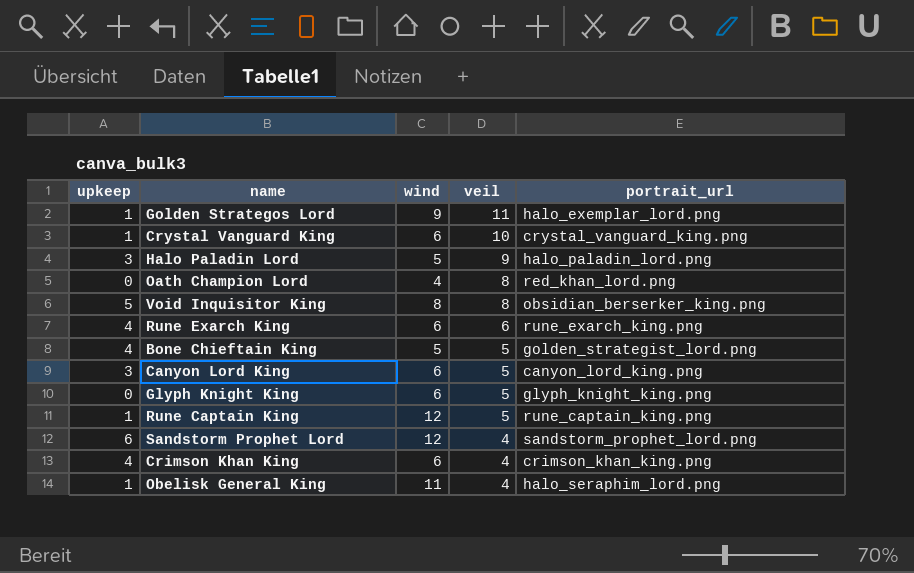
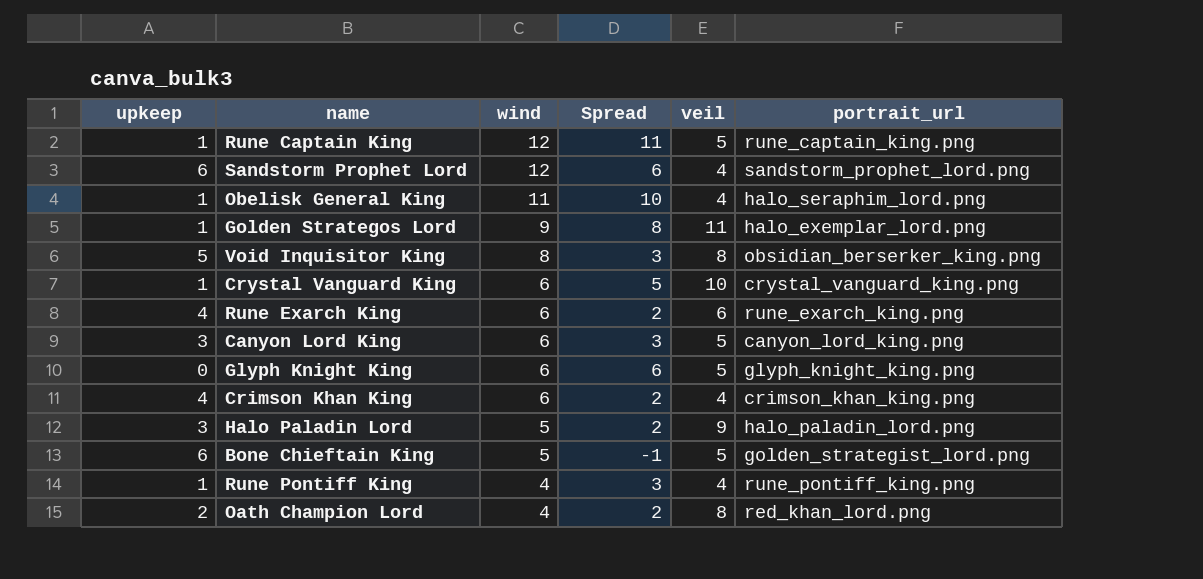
row order: veil descending -> wind descending
column Spread | formula: none -> [wind] - [upkeep]
Bone Chieftain King | upkeep: 4 -> 6
row Rune Pontiff King: none -> 1 | 4 | 3 | 4 | rune_pontiff_king.png
Oath Champion Lord | upkeep: 0 -> 2

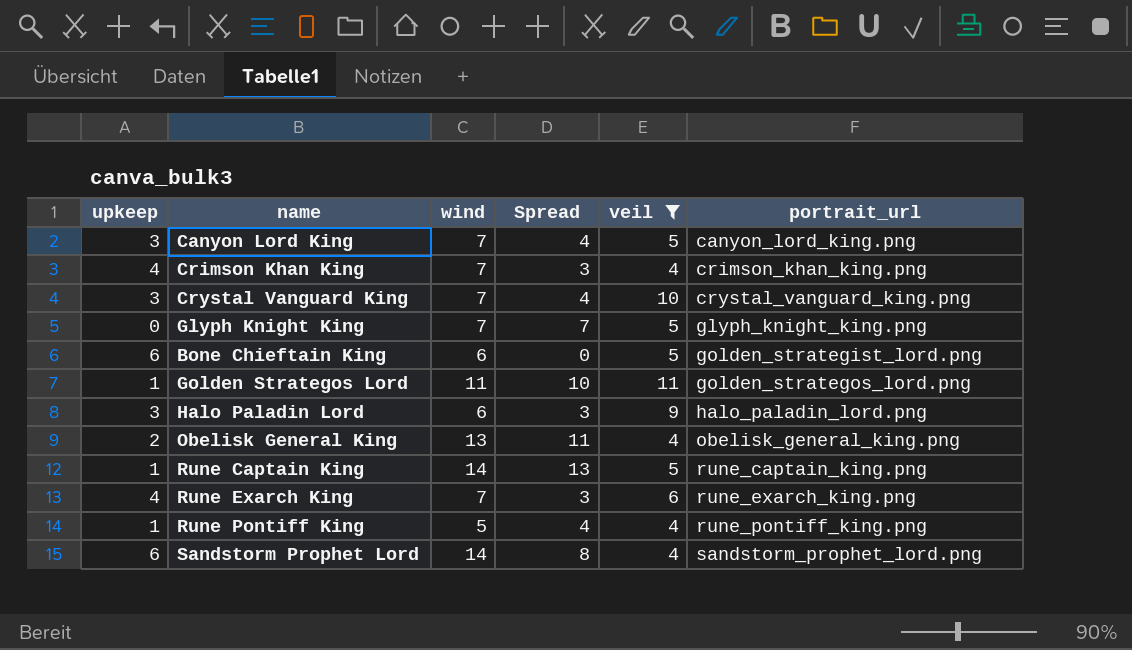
filter: none -> veil != 8
row order: wind descending -> portrait_url ascending
Canyon Lord King | wind: 6 -> 7
Canyon Lord King | Spread: 3 -> 4
Crimson Khan King | wind: 6 -> 7
Crimson Khan King | Spread: 2 -> 3
Crystal Vanguard King | upkeep: 1 -> 3
Crystal Vanguard King | wind: 6 -> 7
Crystal Vanguard King | Spread: 5 -> 4
Glyph Knight King | wind: 6 -> 7
Glyph Knight King | Spread: 6 -> 7
Bone Chieftain King | wind: 5 -> 6
Bone Chieftain King | Spread: -1 -> 0
Golden Strategos Lord | wind: 9 -> 11
Golden Strategos Lord | Spread: 8 -> 10
Golden Strategos Lord | portrait_url: halo_exemplar_lord.png -> golden_strategos_lord.png
Halo Paladin Lord | wind: 5 -> 6
Halo Paladin Lord | Spread: 2 -> 3
Obelisk General King | upkeep: 1 -> 2
Obelisk General King | wind: 11 -> 13
Obelisk General King | Spread: 10 -> 11
Obelisk General King | portrait_url: halo_seraphim_lord.png -> obelisk_general_king.png
Rune Captain King | wind: 12 -> 14
Rune Captain King | Spread: 11 -> 13
Rune Exarch King | wind: 6 -> 7
Rune Exarch King | Spread: 2 -> 3
Rune Pontiff King | wind: 4 -> 5
Rune Pontiff King | Spread: 3 -> 4
Sandstorm Prophet Lord | wind: 12 -> 14
Sandstorm Prophet Lord | Spread: 6 -> 8

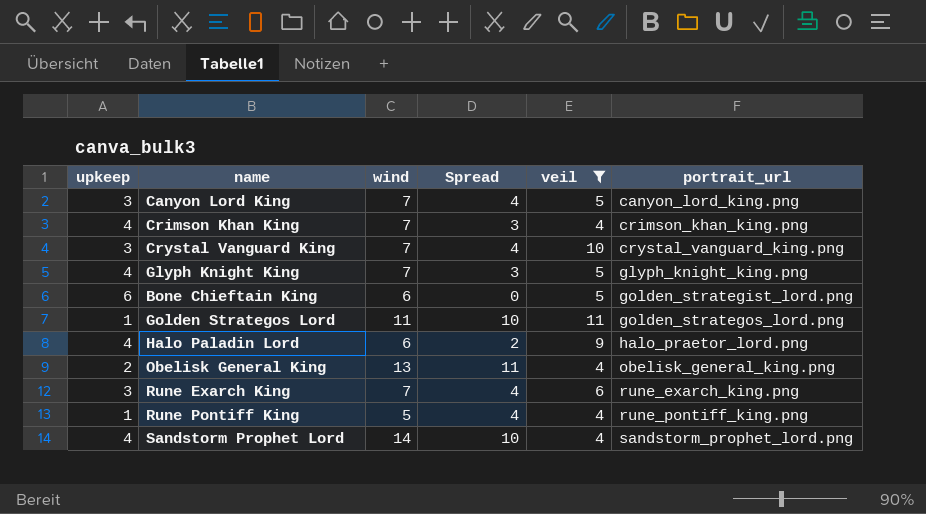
row Rune Captain King: 1 | 14 | 13 | 5 | rune_captain_king.png -> none
Glyph Knight King | upkeep: 0 -> 4
Glyph Knight King | Spread: 7 -> 3
Halo Paladin Lord | upkeep: 3 -> 4
Halo Paladin Lord | Spread: 3 -> 2
Halo Paladin Lord | portrait_url: halo_paladin_lord.png -> halo_praetor_lord.png
Rune Exarch King | upkeep: 4 -> 3
Rune Exarch King | Spread: 3 -> 4
Sandstorm Prophet Lord | upkeep: 6 -> 4
Sandstorm Prophet Lord | Spread: 8 -> 10

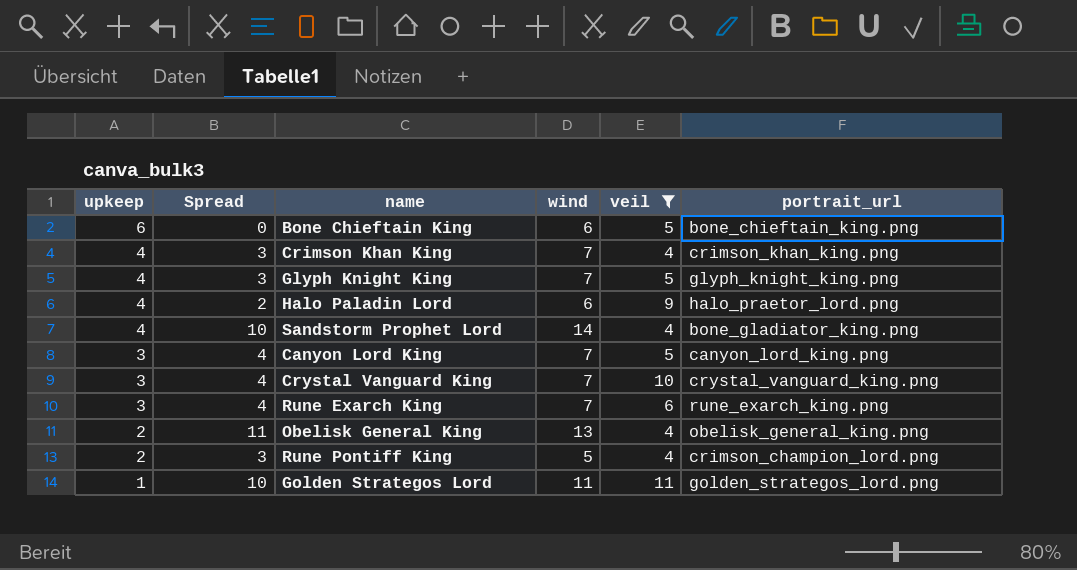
row order: portrait_url ascending -> upkeep descending
column Spread | position: 4 -> 2
Bone Chieftain King | portrait_url: golden_strategist_lord.png -> bone_chieftain_king.png
Sandstorm Prophet Lord | portrait_url: sandstorm_prophet_lord.png -> bone_gladiator_king.png
Rune Pontiff King | upkeep: 1 -> 2
Rune Pontiff King | Spread: 4 -> 3
Rune Pontiff King | portrait_url: rune_pontiff_king.png -> crimson_champion_lord.png

